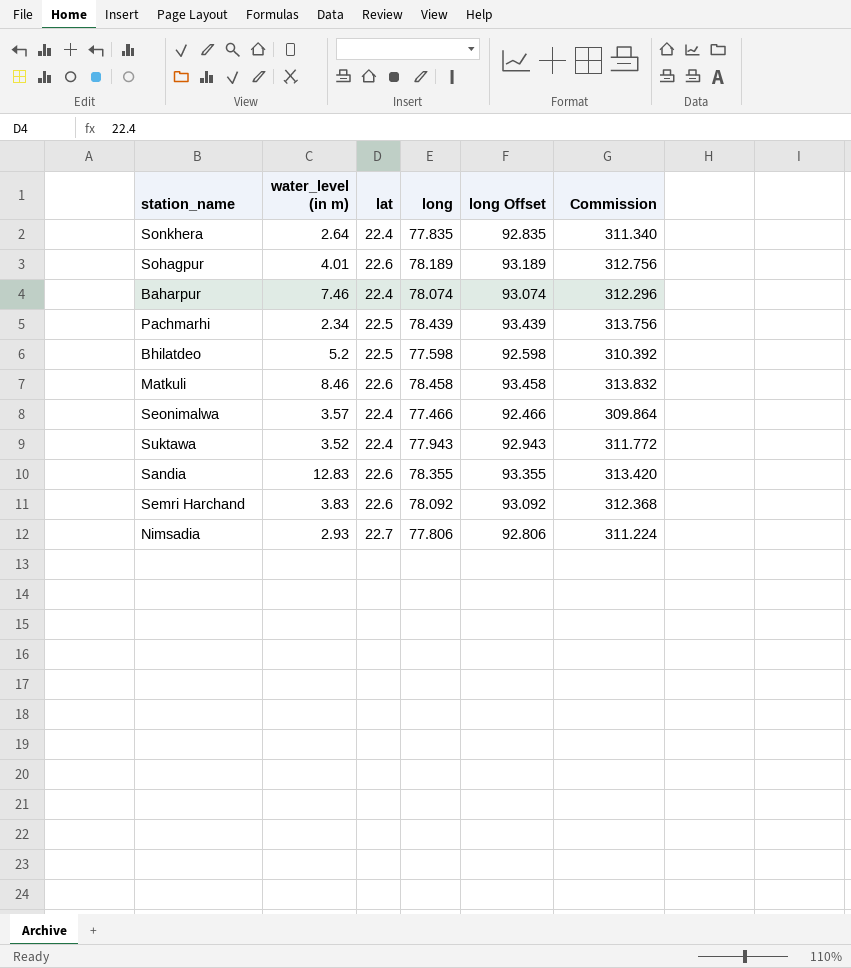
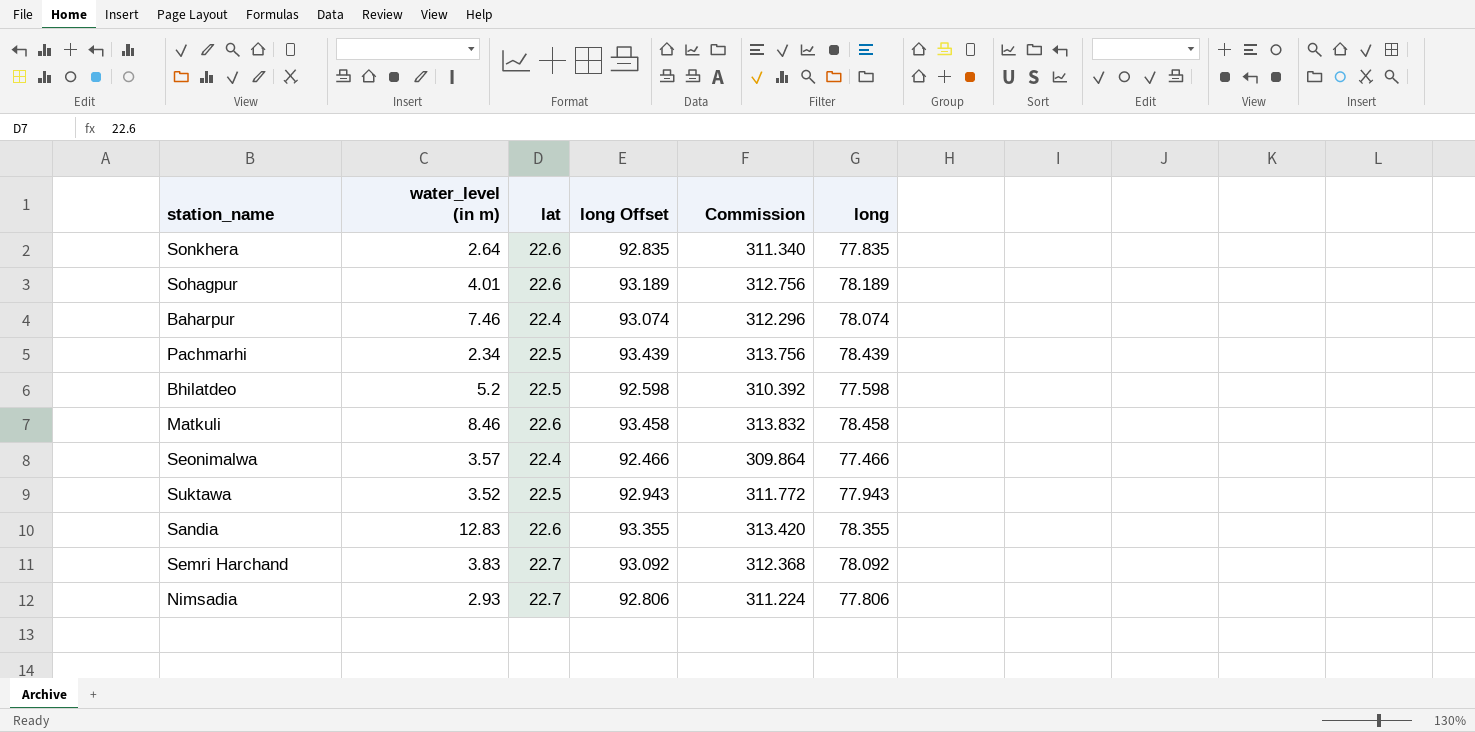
column long | position: 4 -> 6
Sonkhera | lat: 22.4 -> 22.6
Suktawa | lat: 22.4 -> 22.5
Semri Harchand | lat: 22.6 -> 22.7

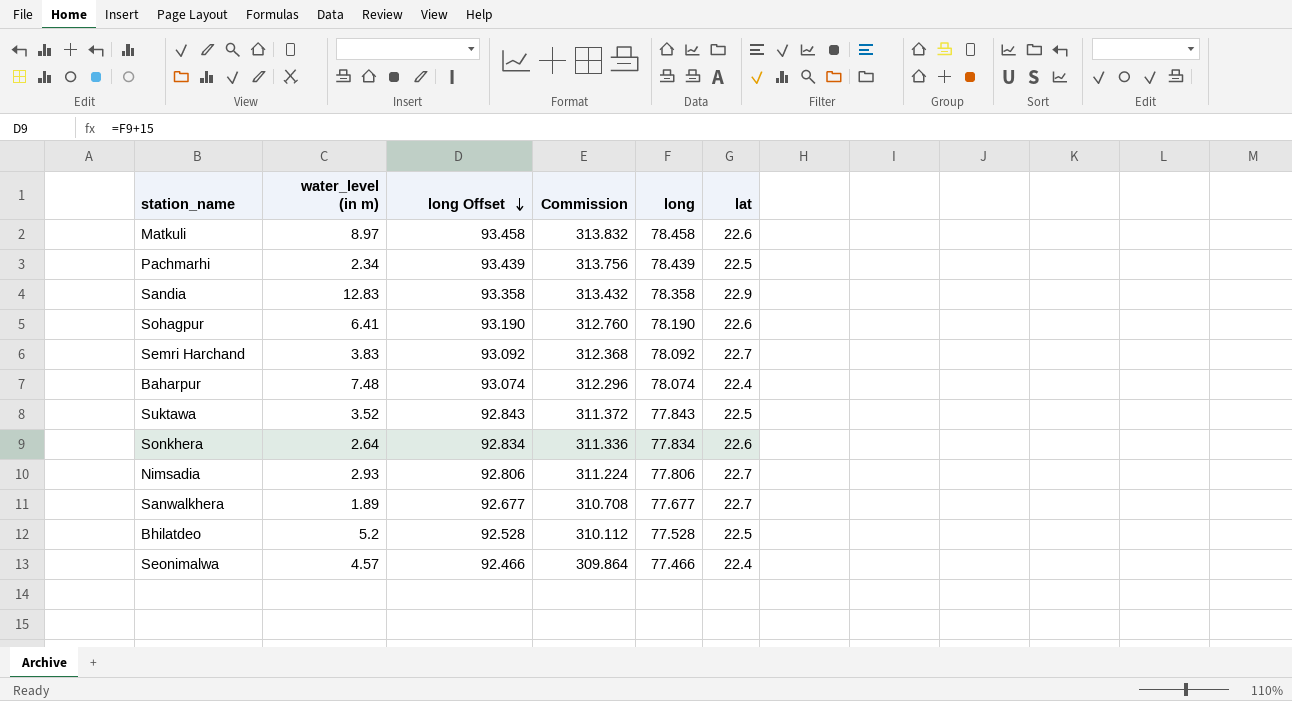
row order: none -> long Offset descending
column lat | position: 3 -> 6
Matkuli | water_level (in m): 8.46 -> 8.97
Sandia | long Offset: 93.355 -> 93.358
Sandia | Commission: 313.420 -> 313.432
Sandia | long: 78.355 -> 78.358
Sandia | lat: 22.6 -> 22.9
Sohagpur | water_level (in m): 4.01 -> 6.41
Sohagpur | long Offset: 93.189 -> 93.190
Sohagpur | Commission: 312.756 -> 312.760
Sohagpur | long: 78.189 -> 78.190
Baharpur | water_level (in m): 7.46 -> 7.48
Suktawa | long Offset: 92.943 -> 92.843
Suktawa | Commission: 311.772 -> 311.372
Suktawa | long: 77.943 -> 77.843
Sonkhera | long Offset: 92.835 -> 92.834
Sonkhera | Commission: 311.340 -> 311.336
Sonkhera | long: 77.835 -> 77.834
row Sanwalkhera: none -> 1.89 | 92.677 | 310.708 | 77.677 | 22.7
Bhilatdeo | long Offset: 92.598 -> 92.528
Bhilatdeo | Commission: 310.392 -> 310.112
Bhilatdeo | long: 77.598 -> 77.528
Seonimalwa | water_level (in m): 3.57 -> 4.57

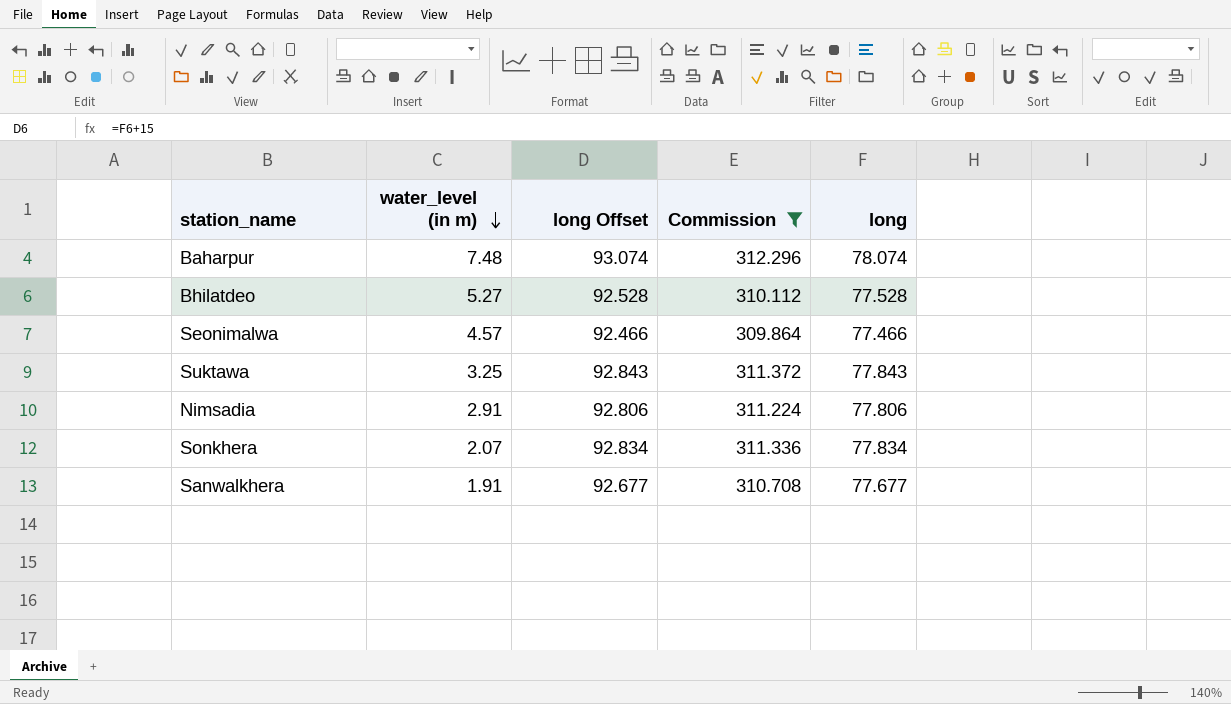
filter: none -> Commission <= 312.296
row order: long Offset descending -> water_level (in m) descending
column lat | position: 6 -> none
Bhilatdeo | water_level (in m): 5.2 -> 5.27
Suktawa | water_level (in m): 3.52 -> 3.25
Nimsadia | water_level (in m): 2.93 -> 2.91
Sonkhera | water_level (in m): 2.64 -> 2.07
Sanwalkhera | water_level (in m): 1.89 -> 1.91

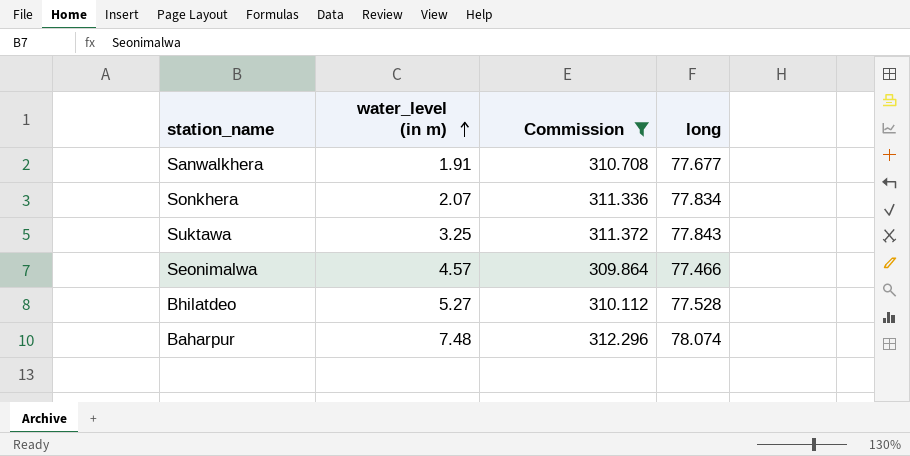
row order: water_level (in m) descending -> water_level (in m) ascending
column long Offset | formula: [long] + 15 -> none
row Nimsadia: 2.91 | 92.806 | 311.224 | 77.806 -> none

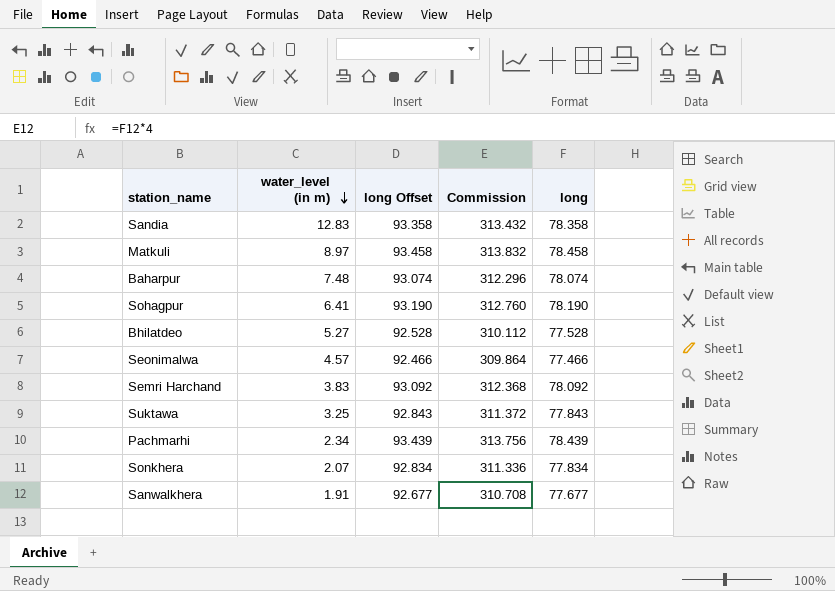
filter: Commission <= 312.296 -> none
row order: water_level (in m) ascending -> water_level (in m) descending
column long Offset | formula: none -> [long] + 15

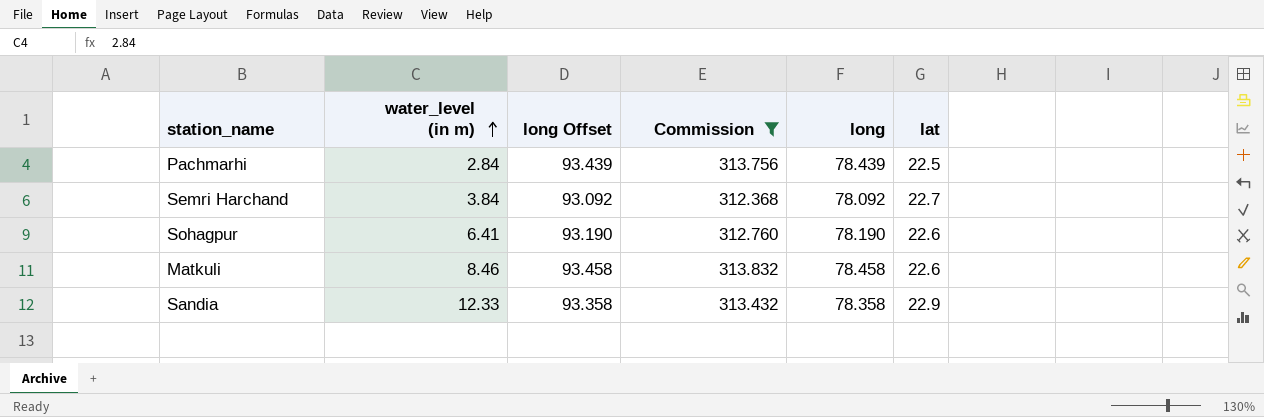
filter: none -> Commission >= 312.368
row order: water_level (in m) descending -> water_level (in m) ascending
column lat | position: none -> 6
Pachmarhi | water_level (in m): 2.34 -> 2.84
Semri Harchand | water_level (in m): 3.83 -> 3.84
Matkuli | water_level (in m): 8.97 -> 8.46
Sandia | water_level (in m): 12.83 -> 12.33

